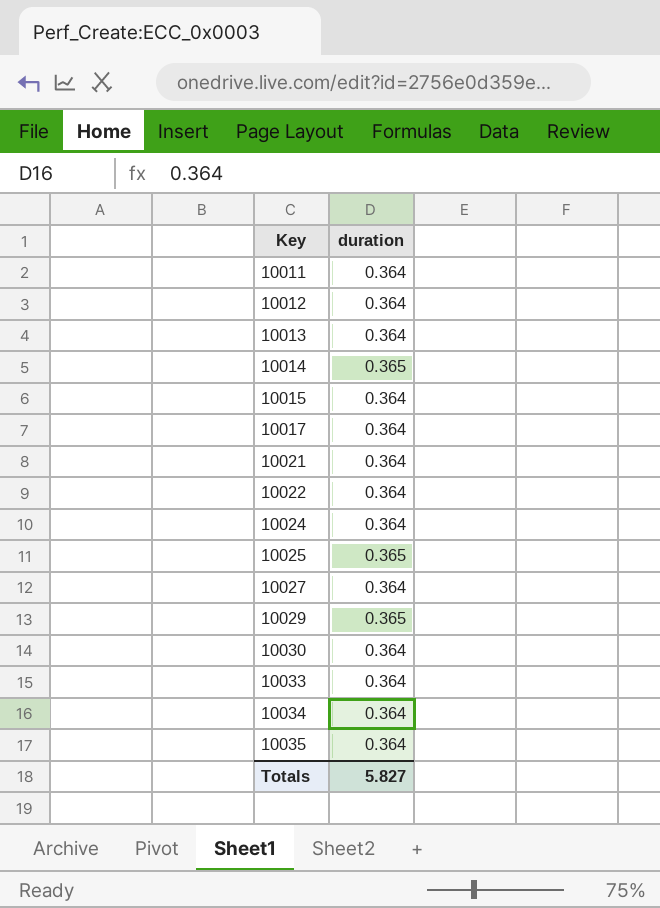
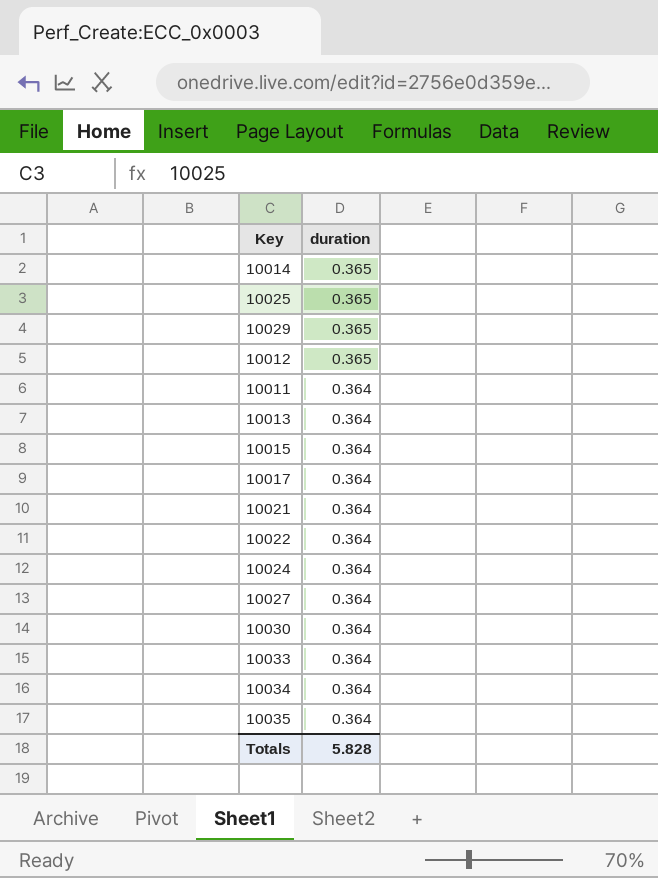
row order: Key ascending -> duration descending
10012 | duration: 0.364 -> 0.365
Totals | duration: 5.827 -> 5.828

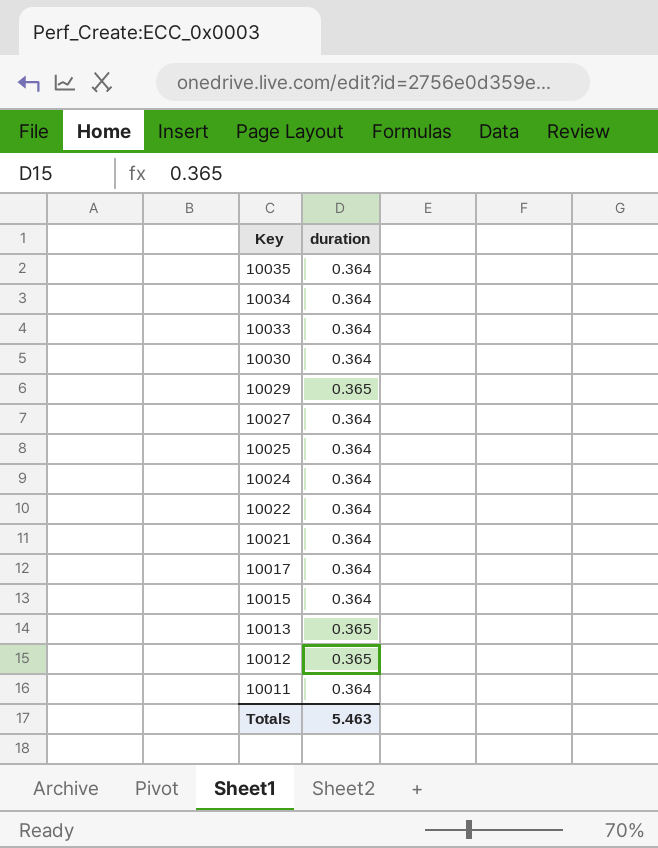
row order: duration descending -> Key descending
row 10014: 0.365 -> none
10025 | duration: 0.365 -> 0.364
10013 | duration: 0.364 -> 0.365
Totals | duration: 5.828 -> 5.463

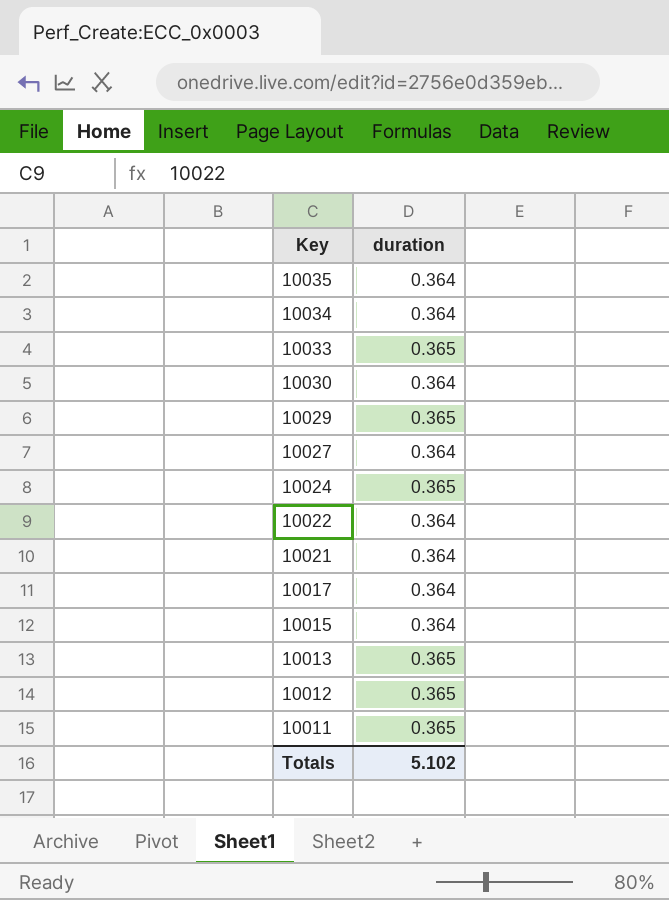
row 10025: 0.364 -> none
10033 | duration: 0.364 -> 0.365
10024 | duration: 0.364 -> 0.365
10011 | duration: 0.364 -> 0.365
Totals | duration: 5.463 -> 5.102

